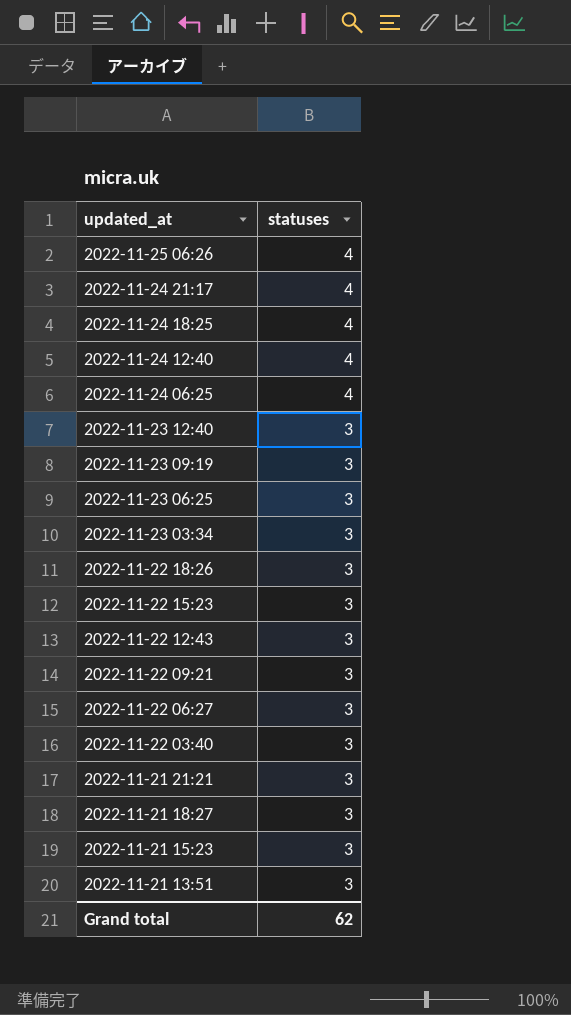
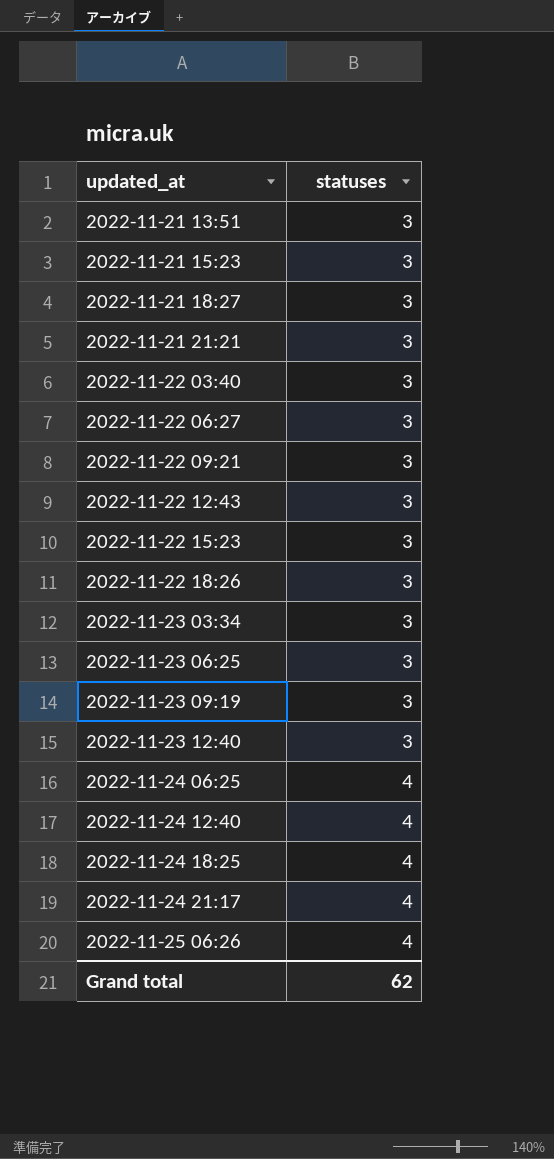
row order: updated_at descending -> updated_at ascending

